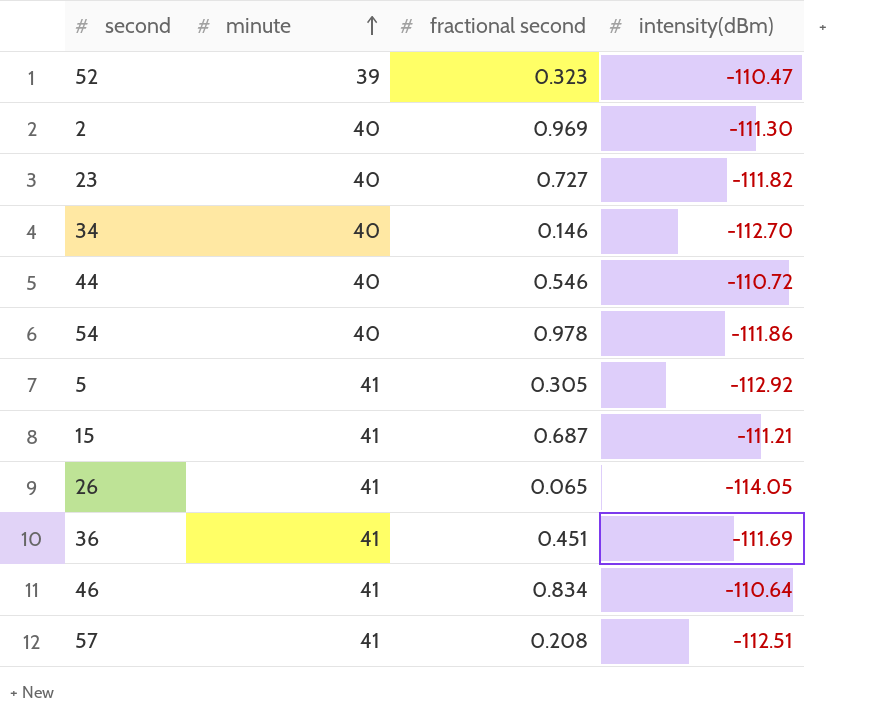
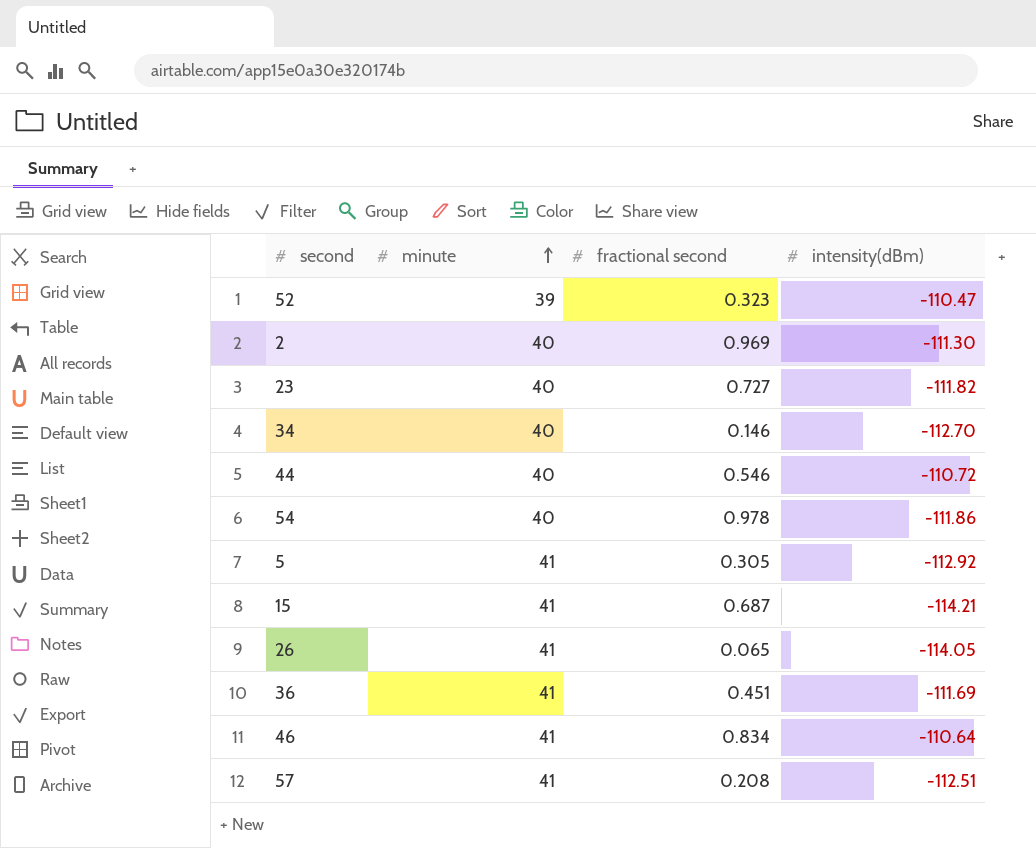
15 | intensity(dBm): -111.21 -> -114.21

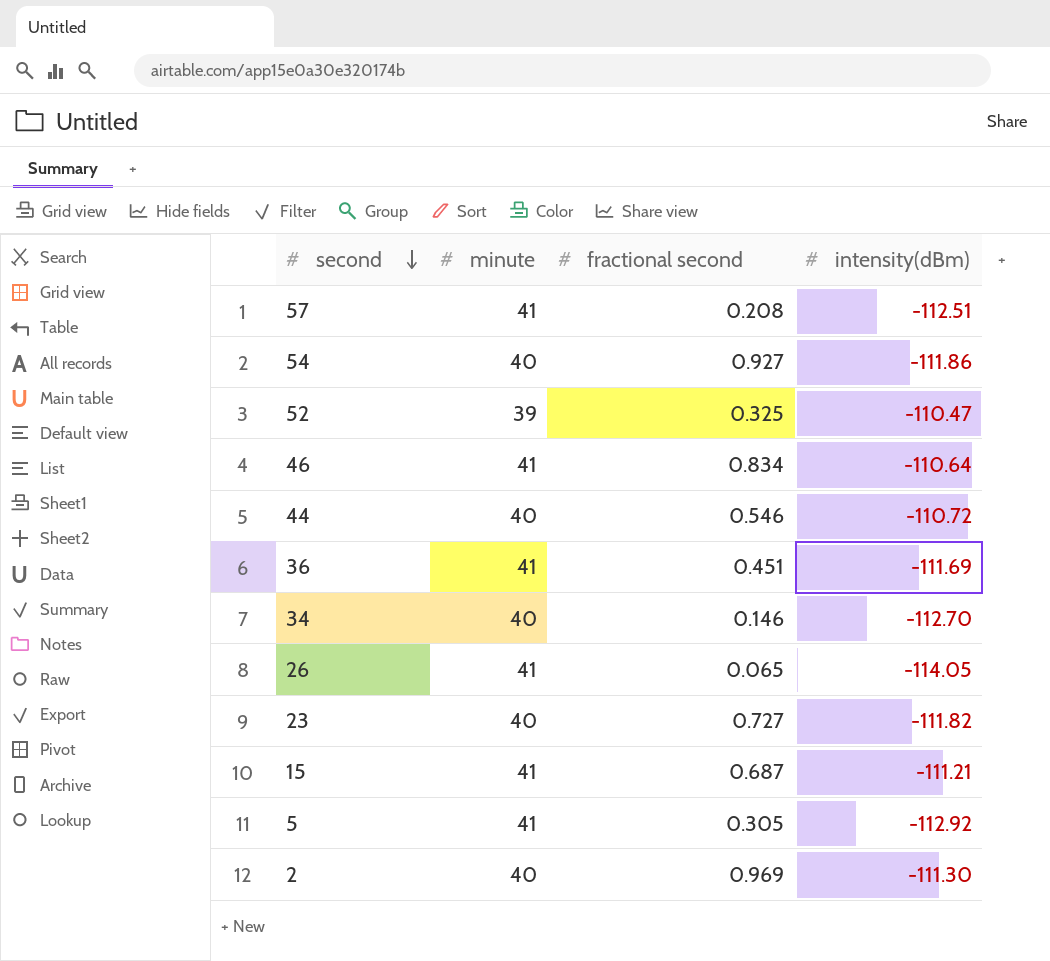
row order: minute ascending -> second descending
54 | fractional second: 0.978 -> 0.927
52 | fractional second: 0.323 -> 0.325
15 | intensity(dBm): -114.21 -> -111.21

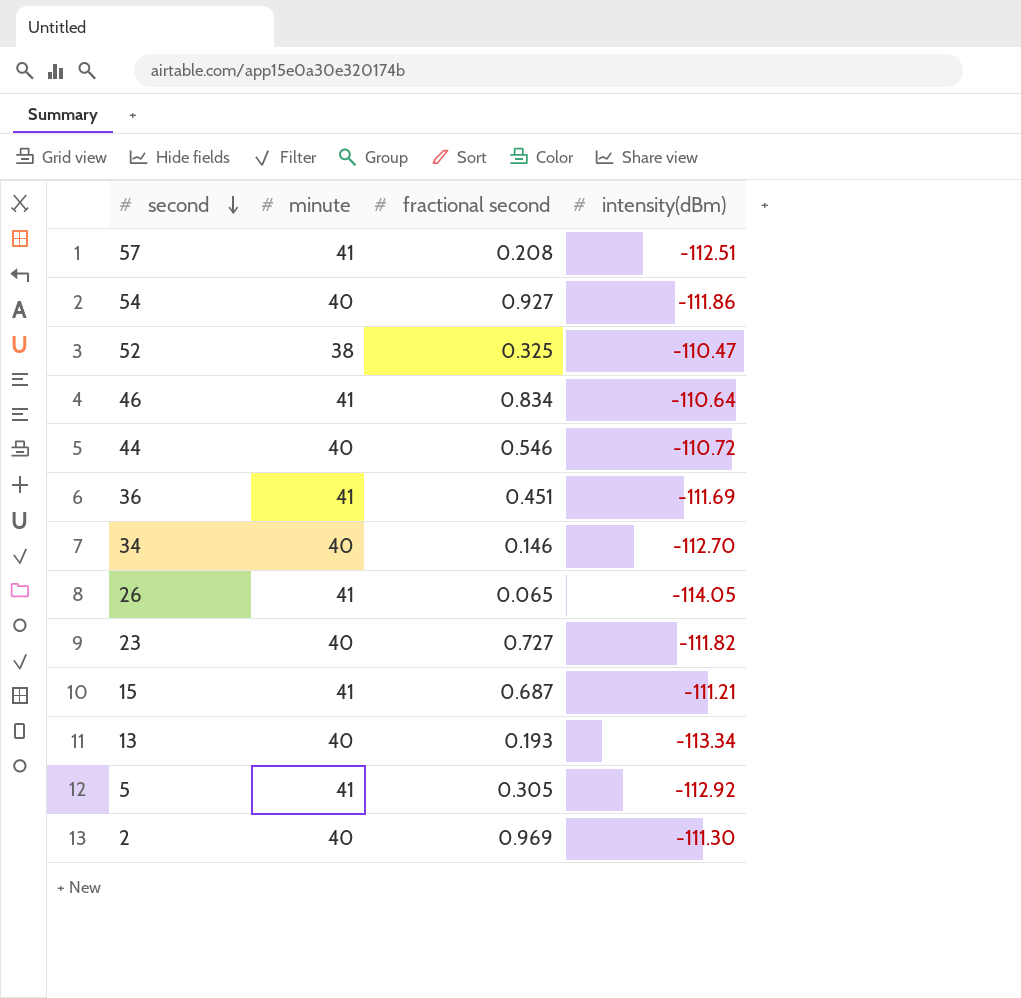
52 | minute: 39 -> 38
row 13: none -> 40 | 0.193 | -113.34

